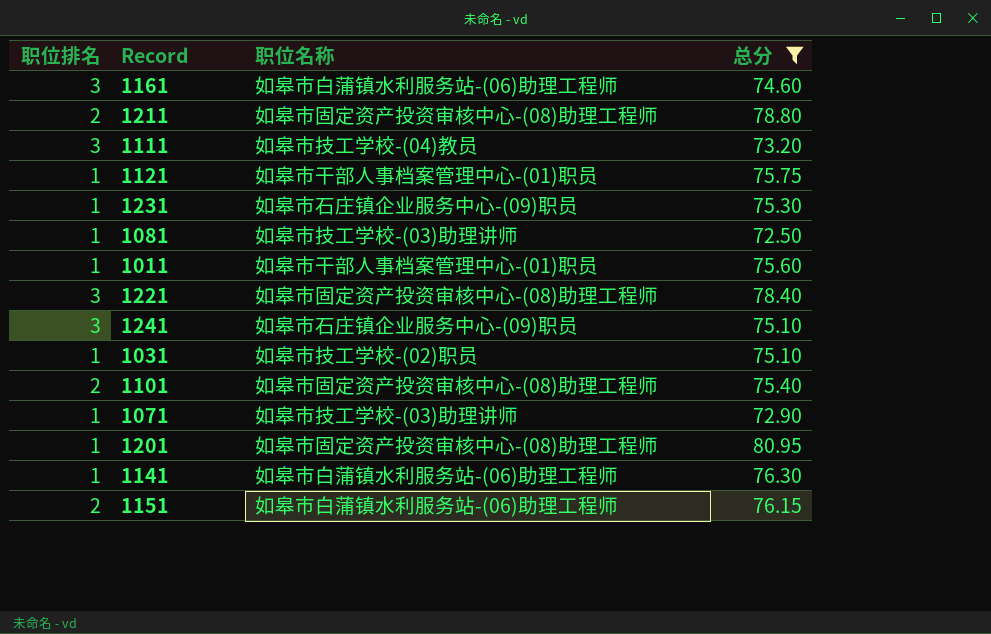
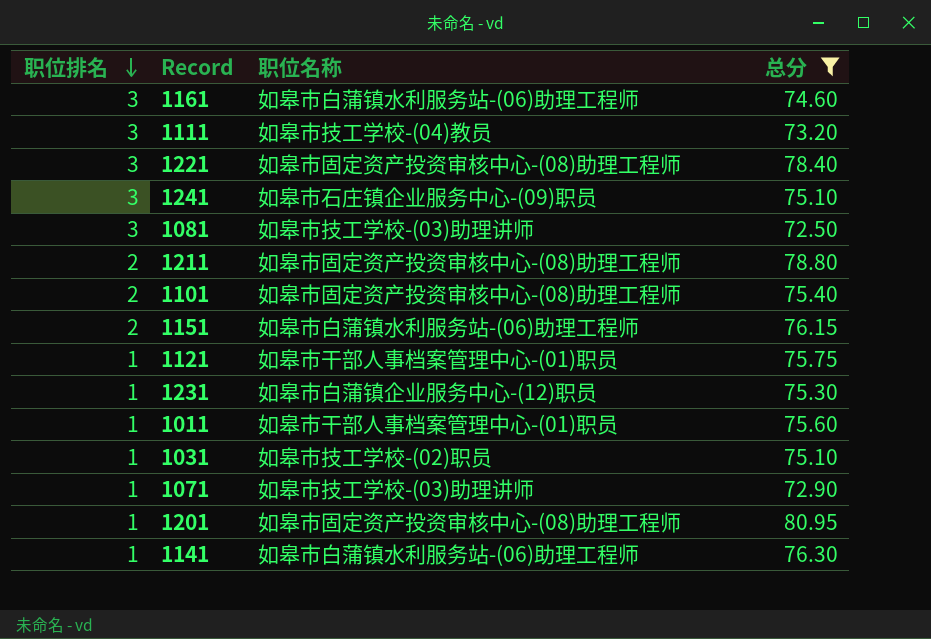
row order: none -> 职位排名 descending
1081 | 职位排名: 1 -> 3
1231 | 职位名称: 如皋市石庄镇企业服务中心-(09)职员 -> 如皋市白蒲镇企业服务中心-(12)职员

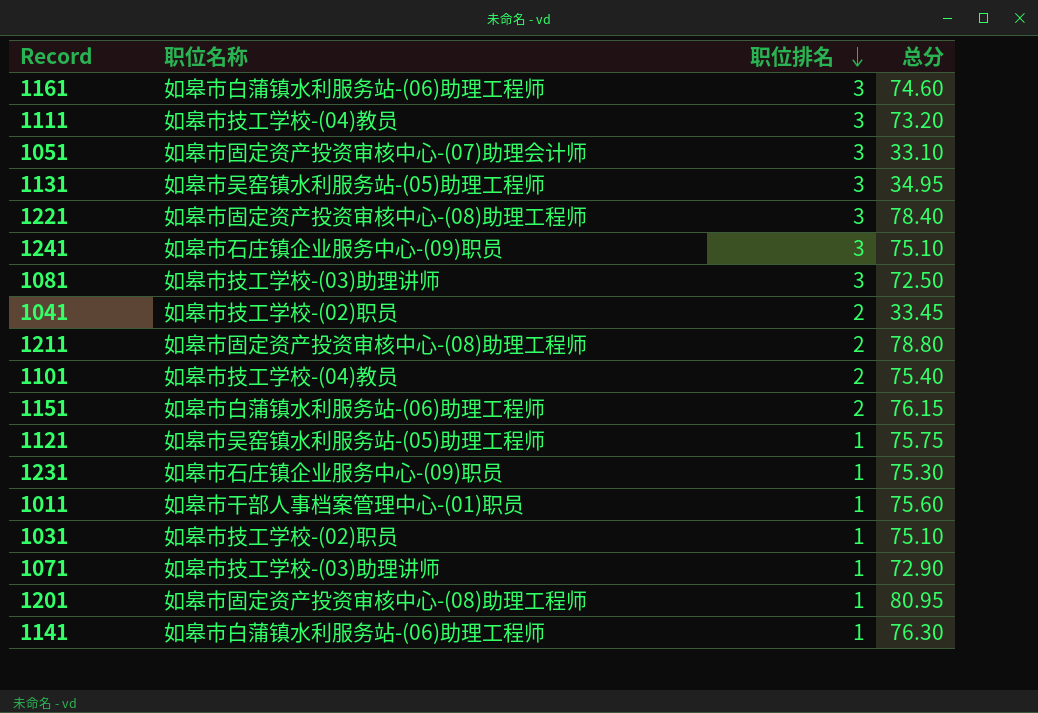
filter: 总分 >= 72.50 -> none
column 职位排名 | position: 1 -> 3
1101 | 职位名称: 如皋市固定资产投资审核中心-(08)助理工程师 -> 如皋市技工学校-(04)教员
1121 | 职位名称: 如皋市干部人事档案管理中心-(01)职员 -> 如皋市吴窑镇水利服务站-(05)助理工程师
1231 | 职位名称: 如皋市白蒲镇企业服务中心-(12)职员 -> 如皋市石庄镇企业服务中心-(09)职员

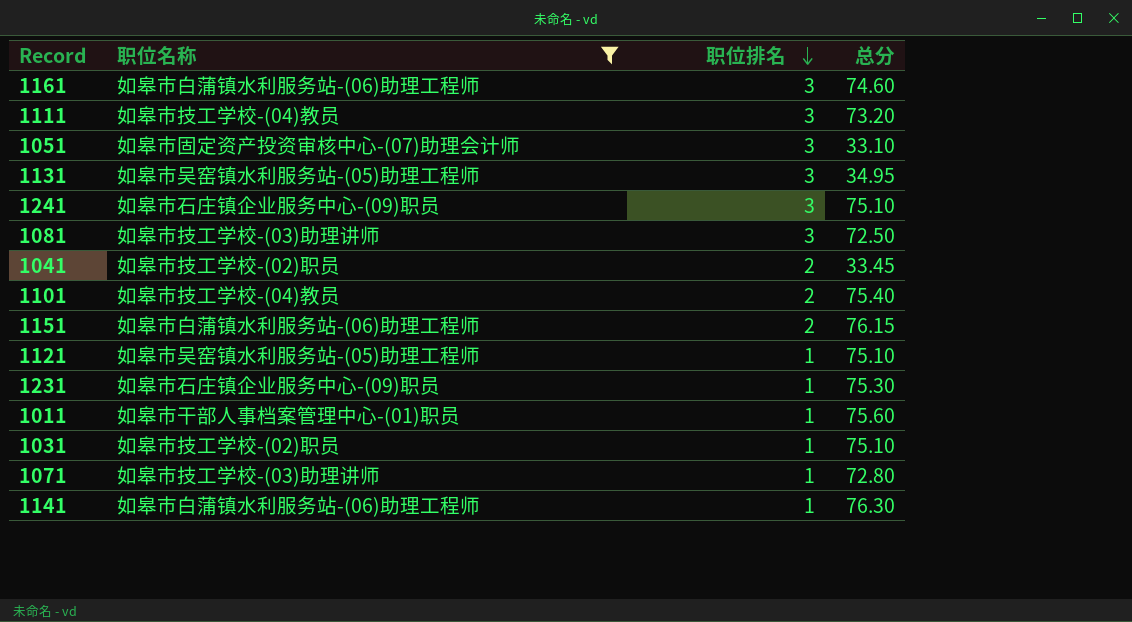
filter: none -> 职位名称 != 如皋市固定资产投资审核中心-(08)助理工程师
1121 | 总分: 75.75 -> 75.10
1071 | 总分: 72.90 -> 72.80

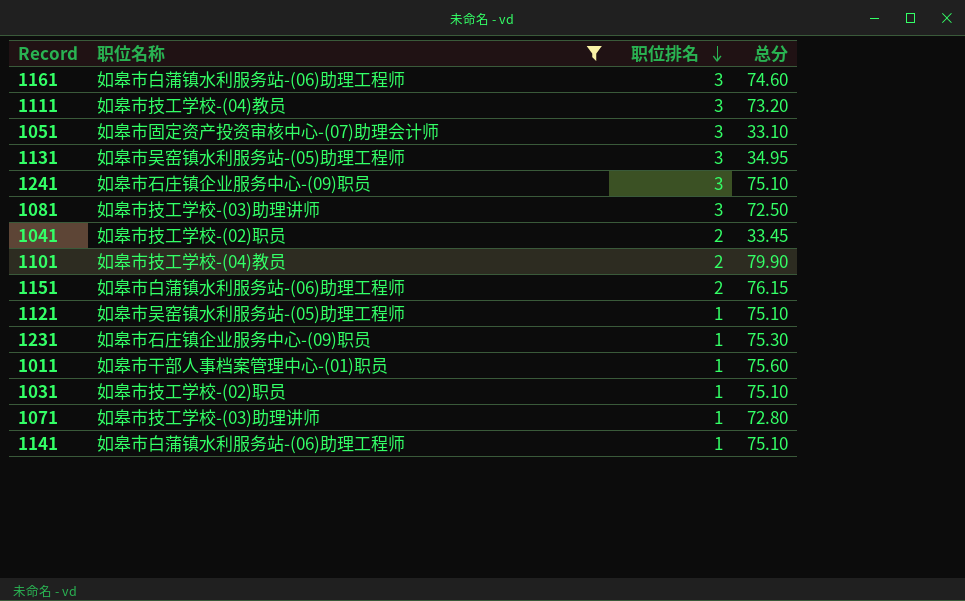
1101 | 总分: 75.40 -> 79.90
1141 | 总分: 76.30 -> 75.10

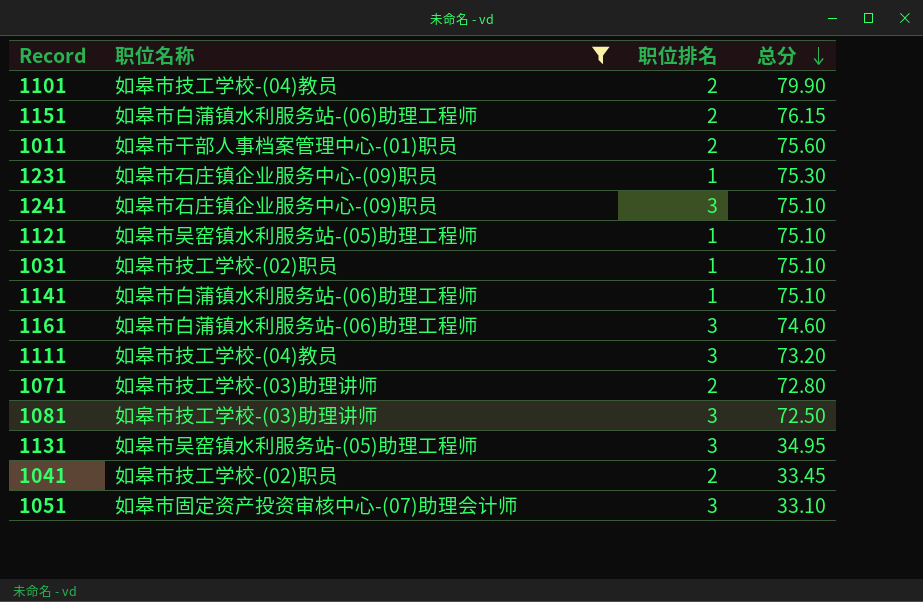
row order: 职位排名 descending -> 总分 descending
1011 | 职位排名: 1 -> 2
1071 | 职位排名: 1 -> 2

